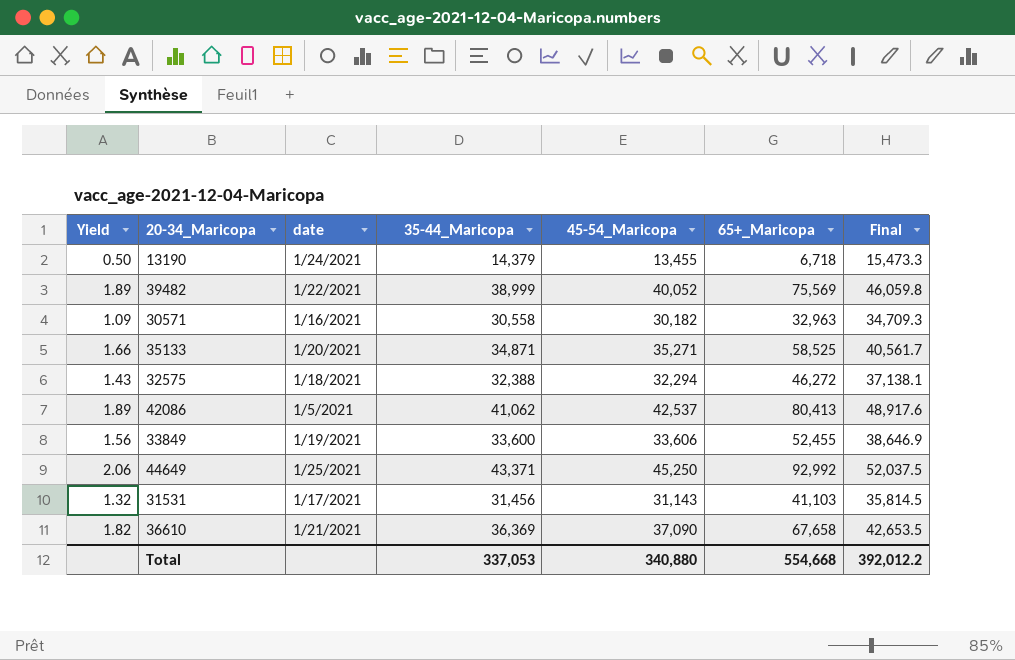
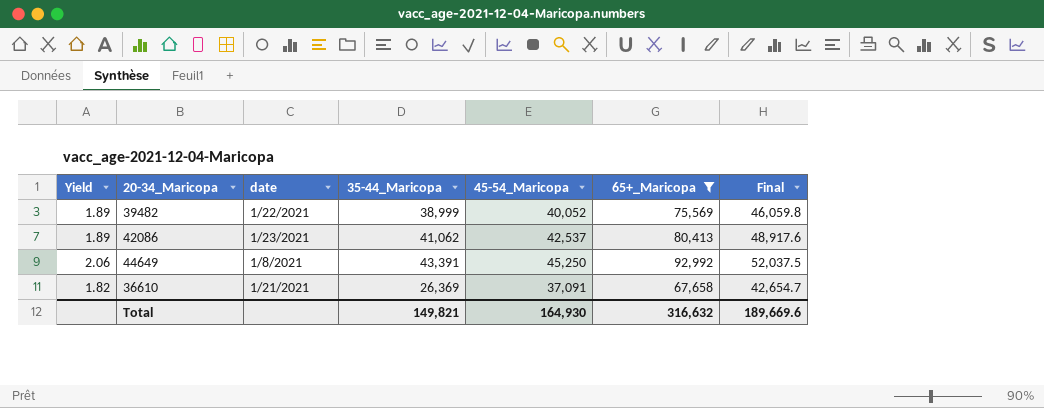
filter: none -> 65+_Maricopa >= 67,658
42086 | date: 1/5/2021 -> 1/23/2021
44649 | date: 1/25/2021 -> 1/8/2021
44649 | 35-44_Maricopa: 43,371 -> 43,391
36610 | 35-44_Maricopa: 36,369 -> 26,369
36610 | 45-54_Maricopa: 37,090 -> 37,091
36610 | Final: 42,653.5 -> 42,654.7
Total | 35-44_Maricopa: 337,053 -> 149,821
Total | 45-54_Maricopa: 340,880 -> 164,930
Total | 65+_Maricopa: 554,668 -> 316,632
Total | Final: 392,012.2 -> 189,669.6

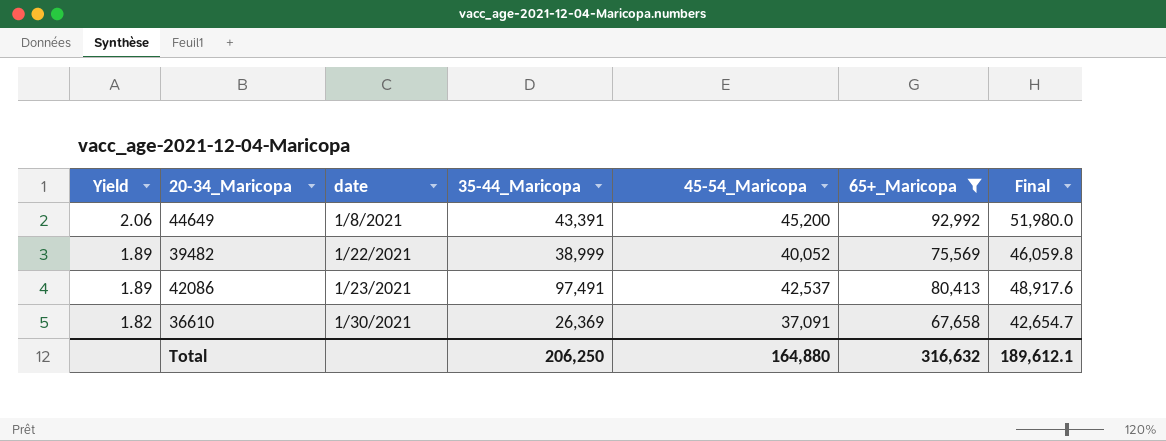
row order: none -> Yield descending
44649 | 45-54_Maricopa: 45,250 -> 45,200
44649 | Final: 52,037.5 -> 51,980.0
42086 | 35-44_Maricopa: 41,062 -> 97,491
36610 | date: 1/21/2021 -> 1/30/2021
Total | 35-44_Maricopa: 149,821 -> 206,250
Total | 45-54_Maricopa: 164,930 -> 164,880
Total | Final: 189,669.6 -> 189,612.1

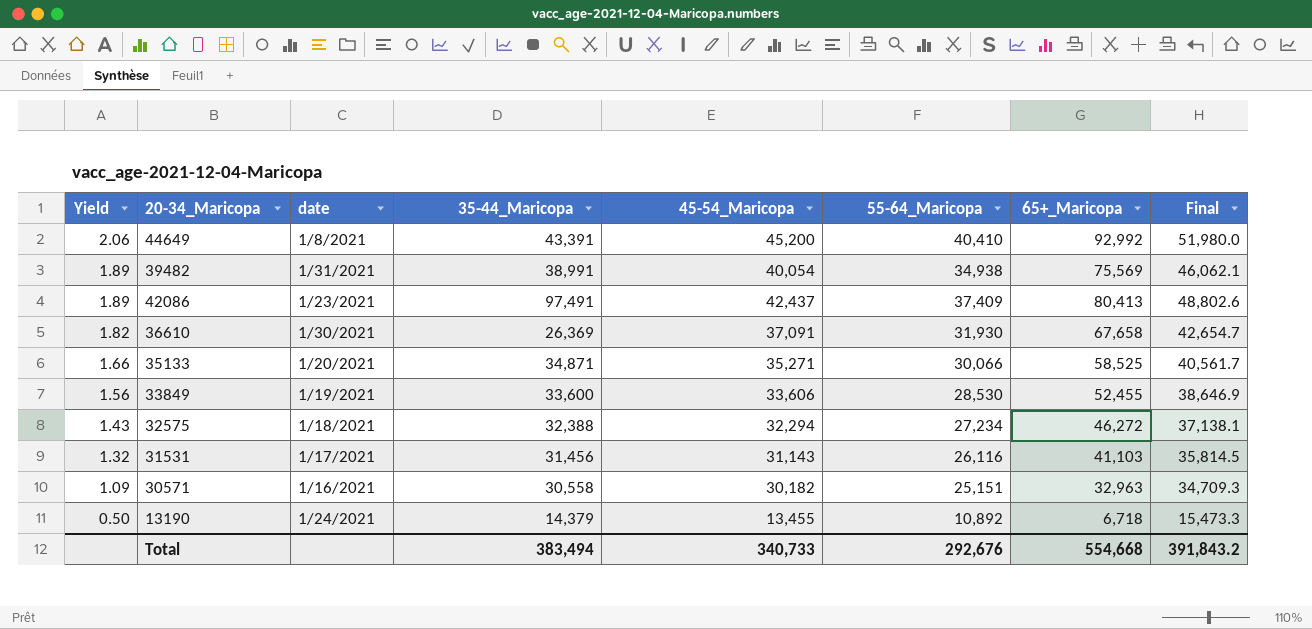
filter: 65+_Maricopa >= 67,658 -> none
column 55-64_Maricopa | position: none -> 6
39482 | date: 1/22/2021 -> 1/31/2021
39482 | 35-44_Maricopa: 38,999 -> 38,991
39482 | 45-54_Maricopa: 40,052 -> 40,054
39482 | Final: 46,059.8 -> 46,062.1
42086 | 45-54_Maricopa: 42,537 -> 42,437
42086 | Final: 48,917.6 -> 48,802.6
Total | 35-44_Maricopa: 206,250 -> 383,494
Total | 45-54_Maricopa: 164,880 -> 340,733
Total | 65+_Maricopa: 316,632 -> 554,668
Total | Final: 189,612.1 -> 391,843.2

